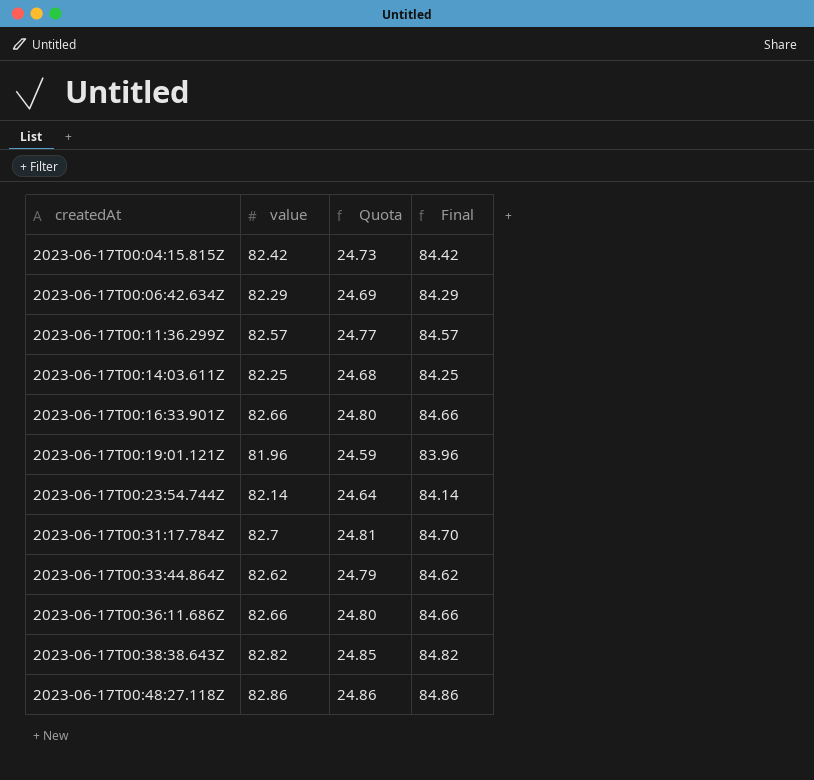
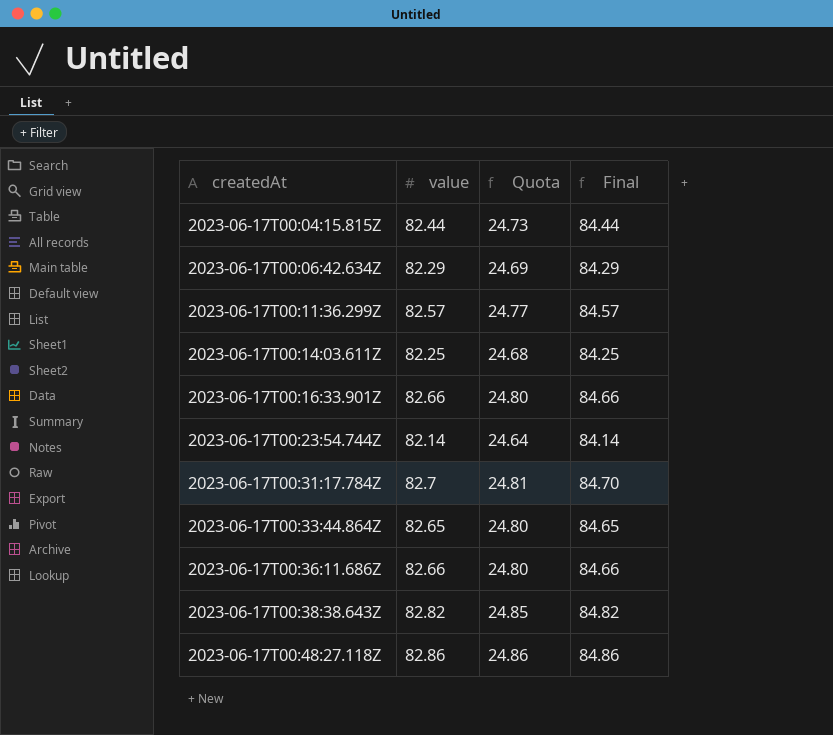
row 2023-06-17T00:19:01.121Z: 81.96 | 24.59 | 83.96 -> none
2023-06-17T00:04:15.815Z | value: 82.42 -> 82.44
2023-06-17T00:04:15.815Z | Final: 84.42 -> 84.44
2023-06-17T00:33:44.864Z | value: 82.62 -> 82.65
2023-06-17T00:33:44.864Z | Quota: 24.79 -> 24.80
2023-06-17T00:33:44.864Z | Final: 84.62 -> 84.65

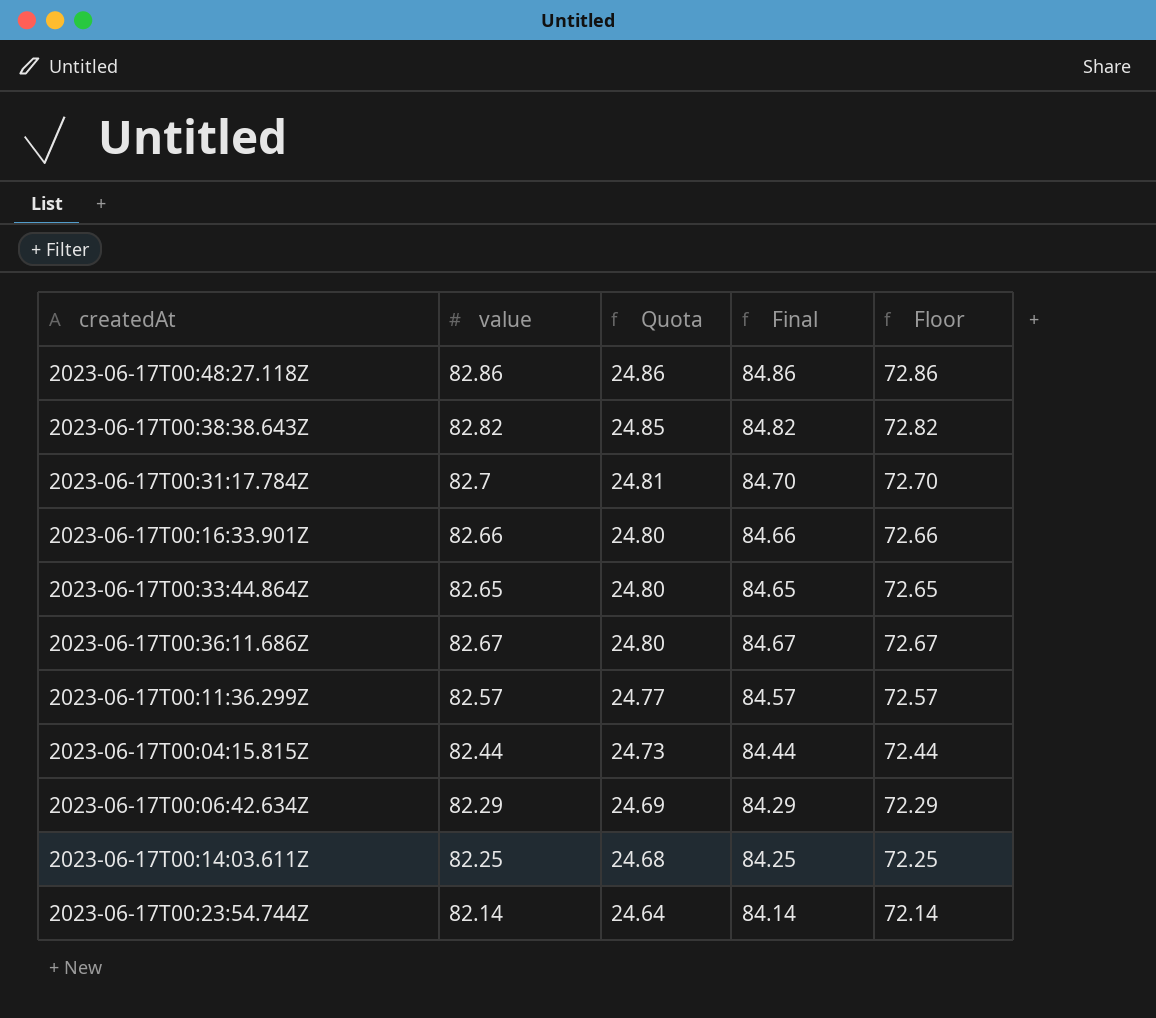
row order: createdAt ascending -> Quota descending
column Floor | formula: none -> [value] - 10
2023-06-17T00:36:11.686Z | value: 82.66 -> 82.67
2023-06-17T00:36:11.686Z | Final: 84.66 -> 84.67

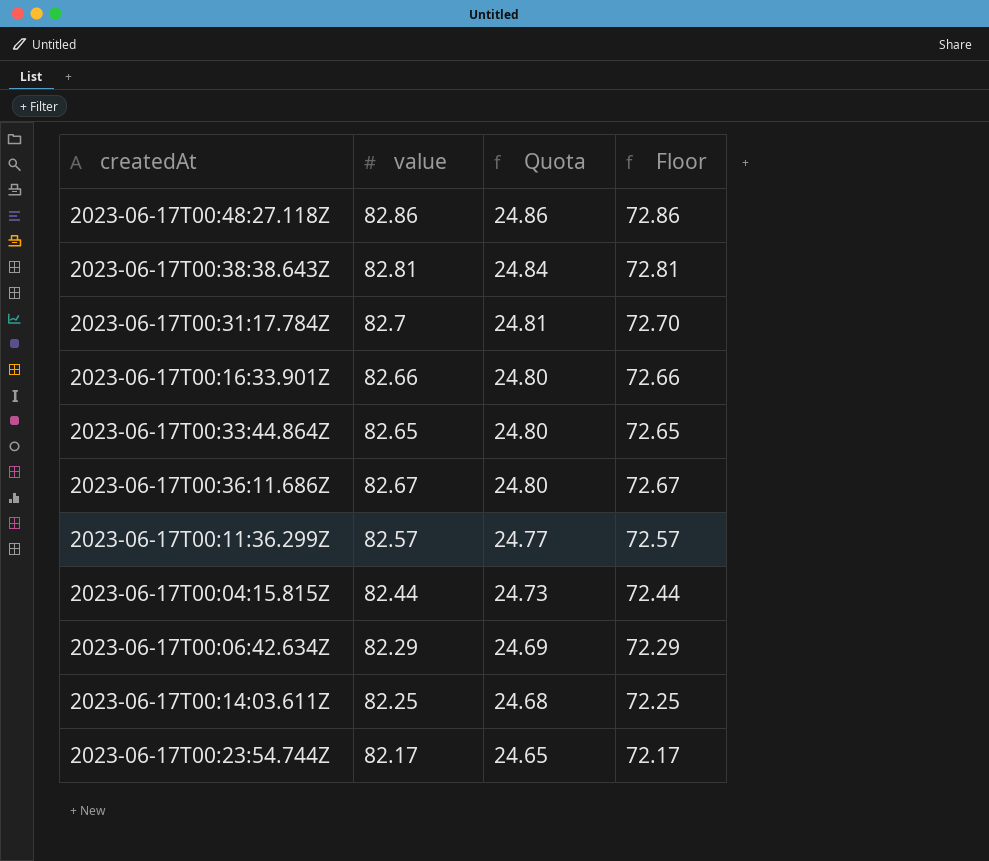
column Final | formula: [value] + 2 -> none
2023-06-17T00:38:38.643Z | value: 82.82 -> 82.81
2023-06-17T00:38:38.643Z | Quota: 24.85 -> 24.84
2023-06-17T00:38:38.643Z | Floor: 72.82 -> 72.81
2023-06-17T00:23:54.744Z | value: 82.14 -> 82.17
2023-06-17T00:23:54.744Z | Quota: 24.64 -> 24.65
2023-06-17T00:23:54.744Z | Floor: 72.14 -> 72.17

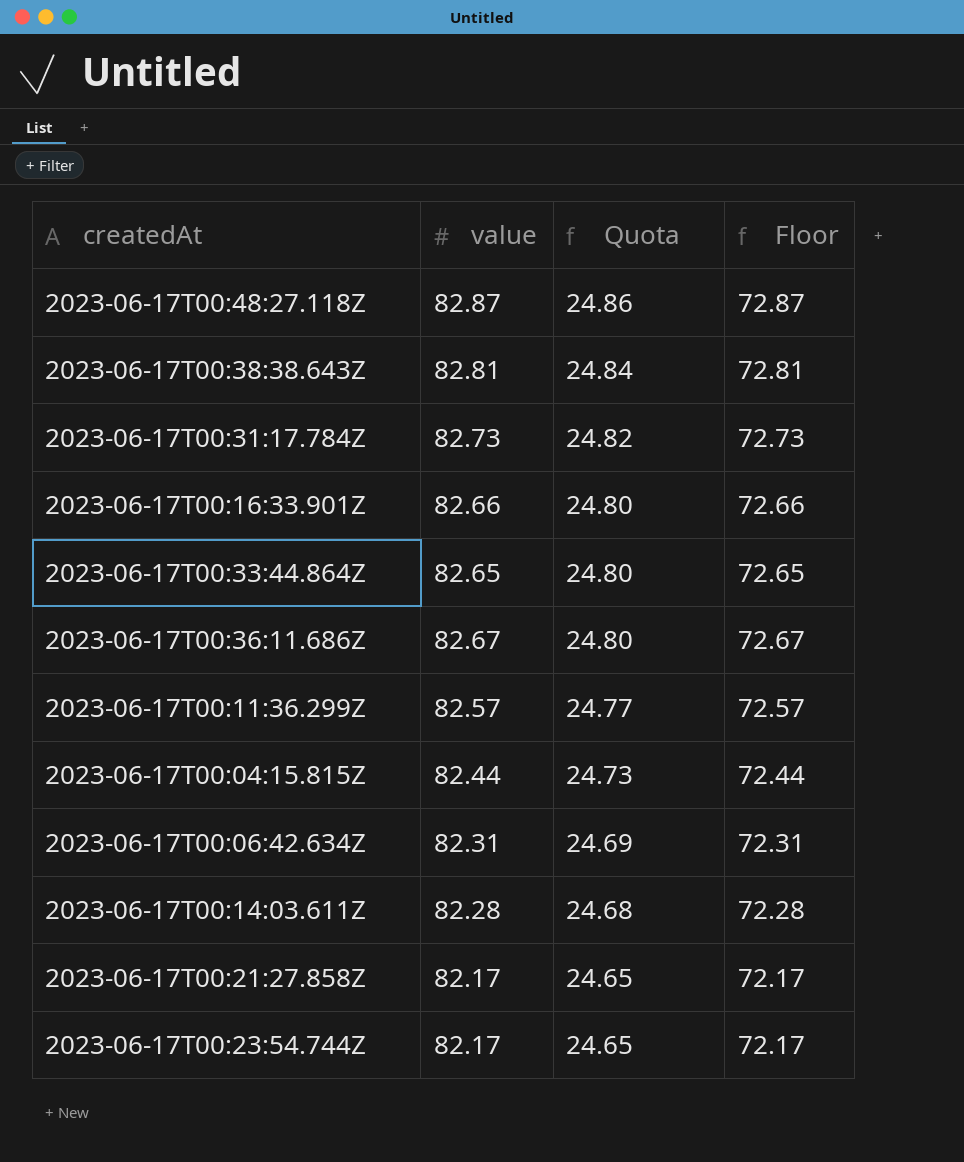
2023-06-17T00:48:27.118Z | value: 82.86 -> 82.87
2023-06-17T00:48:27.118Z | Floor: 72.86 -> 72.87
2023-06-17T00:31:17.784Z | value: 82.7 -> 82.73
2023-06-17T00:31:17.784Z | Quota: 24.81 -> 24.82
2023-06-17T00:31:17.784Z | Floor: 72.70 -> 72.73
2023-06-17T00:06:42.634Z | value: 82.29 -> 82.31
2023-06-17T00:06:42.634Z | Floor: 72.29 -> 72.31
2023-06-17T00:14:03.611Z | value: 82.25 -> 82.28
2023-06-17T00:14:03.611Z | Floor: 72.25 -> 72.28
row 2023-06-17T00:21:27.858Z: none -> 82.17 | 24.65 | 72.17

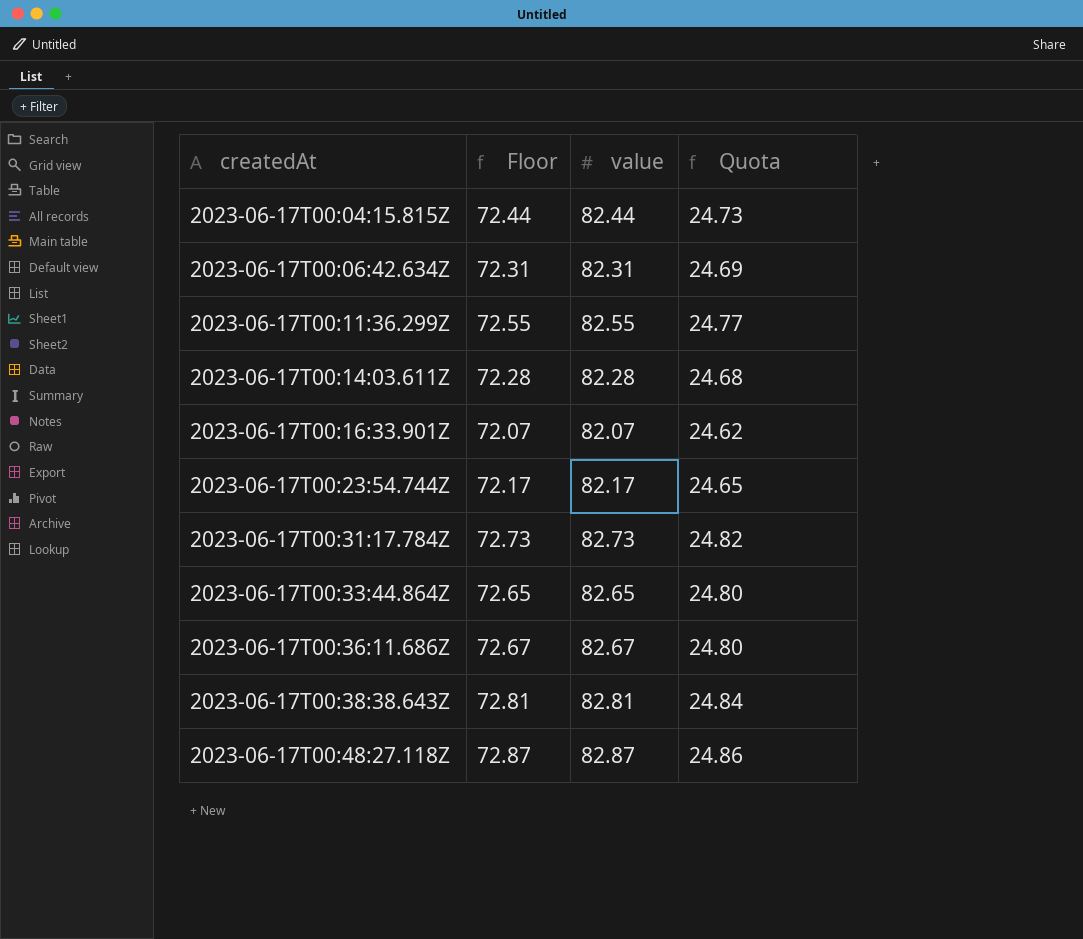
row order: Quota descending -> createdAt ascending
column Floor | position: 4 -> 2
row 2023-06-17T00:21:27.858Z: 82.17 | 24.65 | 72.17 -> none
2023-06-17T00:11:36.299Z | Floor: 72.57 -> 72.55
2023-06-17T00:11:36.299Z | value: 82.57 -> 82.55
2023-06-17T00:16:33.901Z | Floor: 72.66 -> 72.07
2023-06-17T00:16:33.901Z | value: 82.66 -> 82.07
2023-06-17T00:16:33.901Z | Quota: 24.80 -> 24.62

